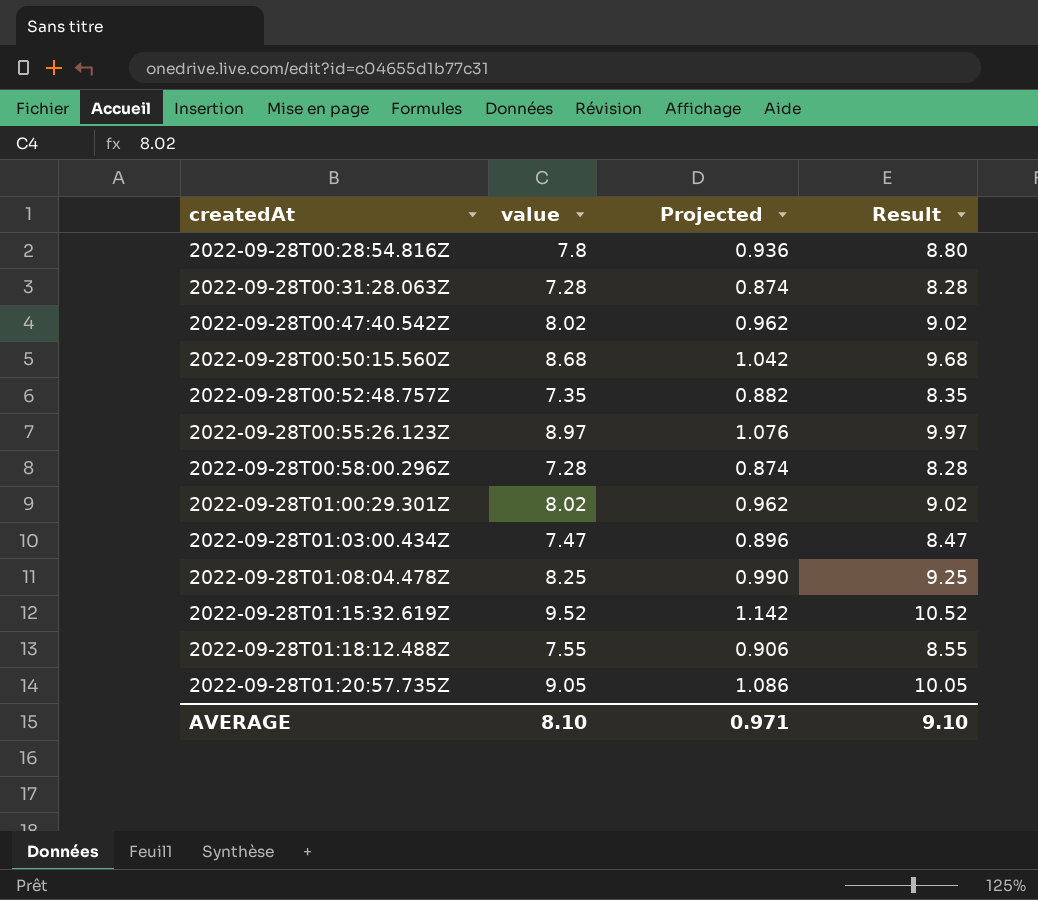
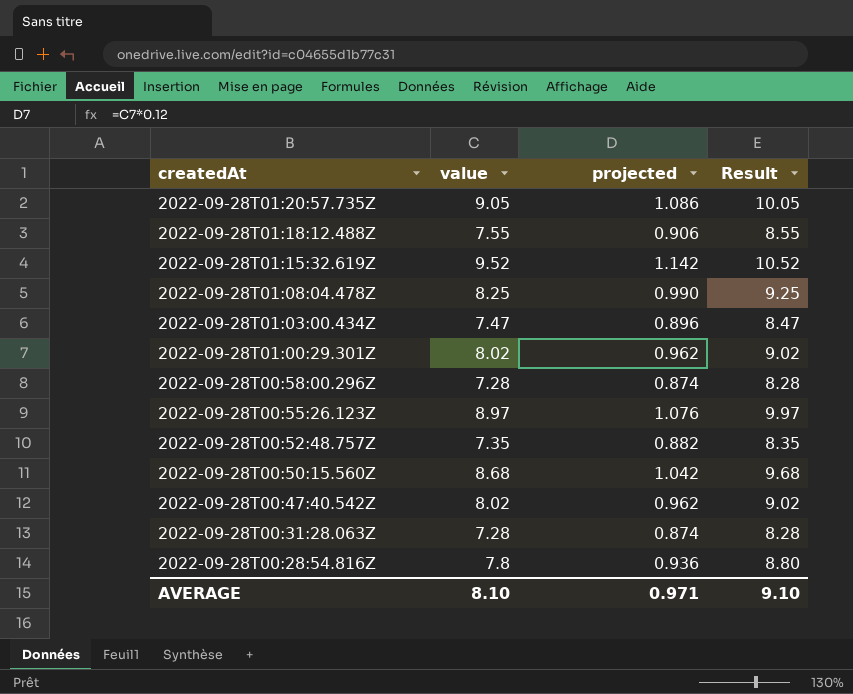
row order: createdAt ascending -> createdAt descending
column name: Projected -> projected

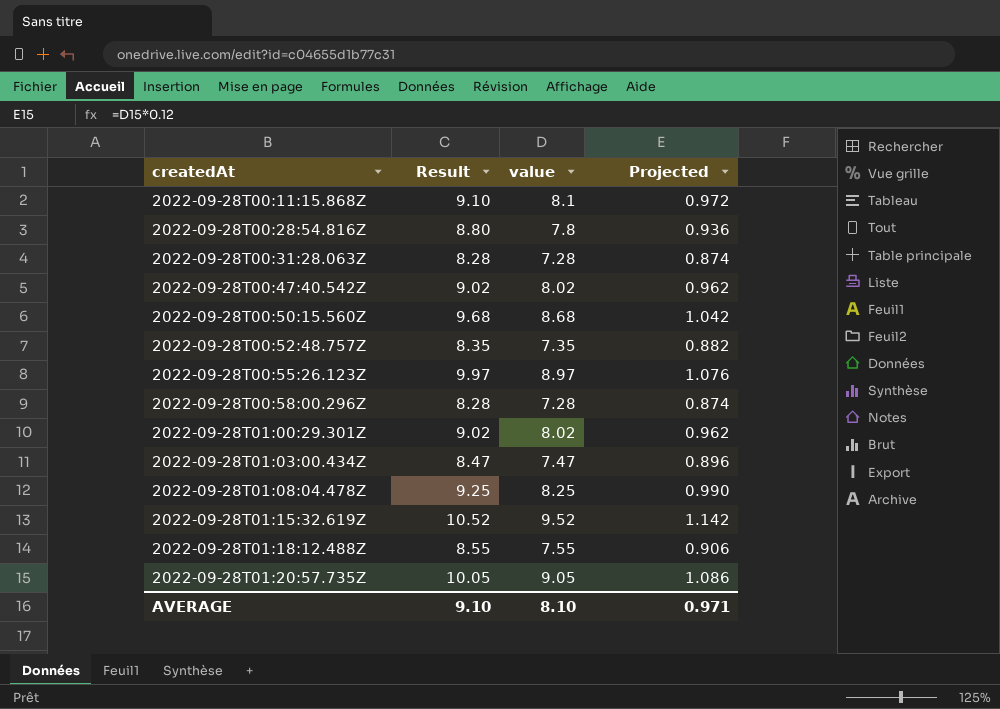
row order: createdAt descending -> createdAt ascending
column Result | position: 4 -> 2
column name: projected -> Projected
row 2022-09-28T00:11:15.868Z: none -> 9.10 | 8.1 | 0.972

